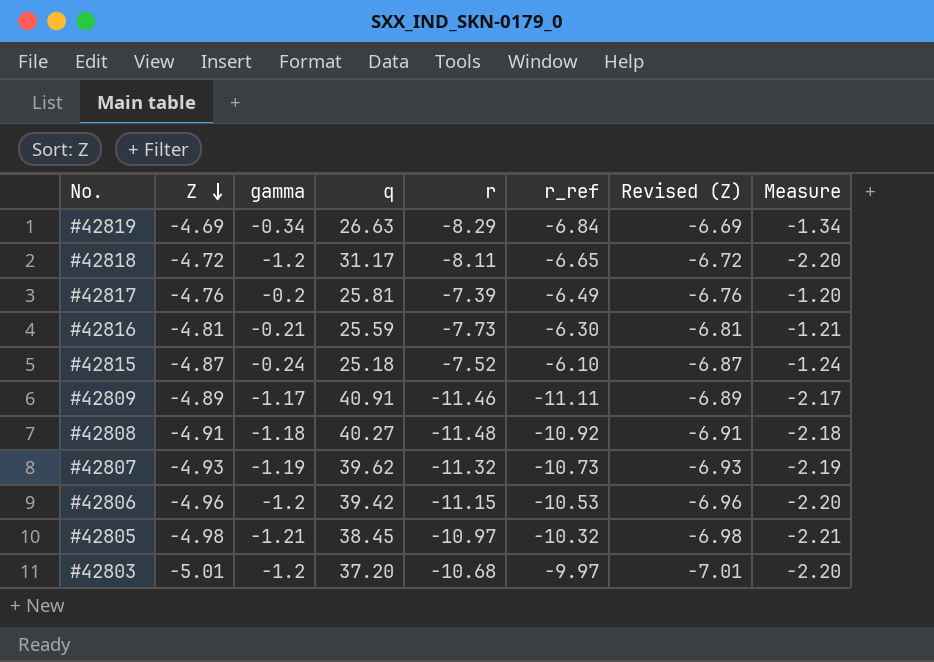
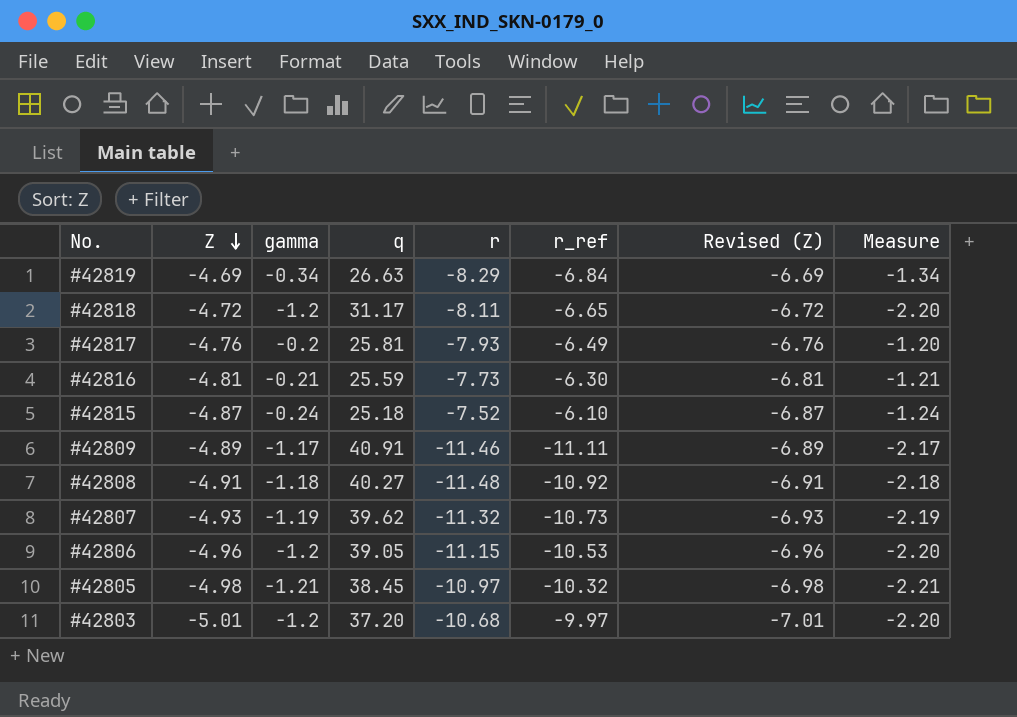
#42817 | r: -7.39 -> -7.93
#42806 | q: 39.42 -> 39.05

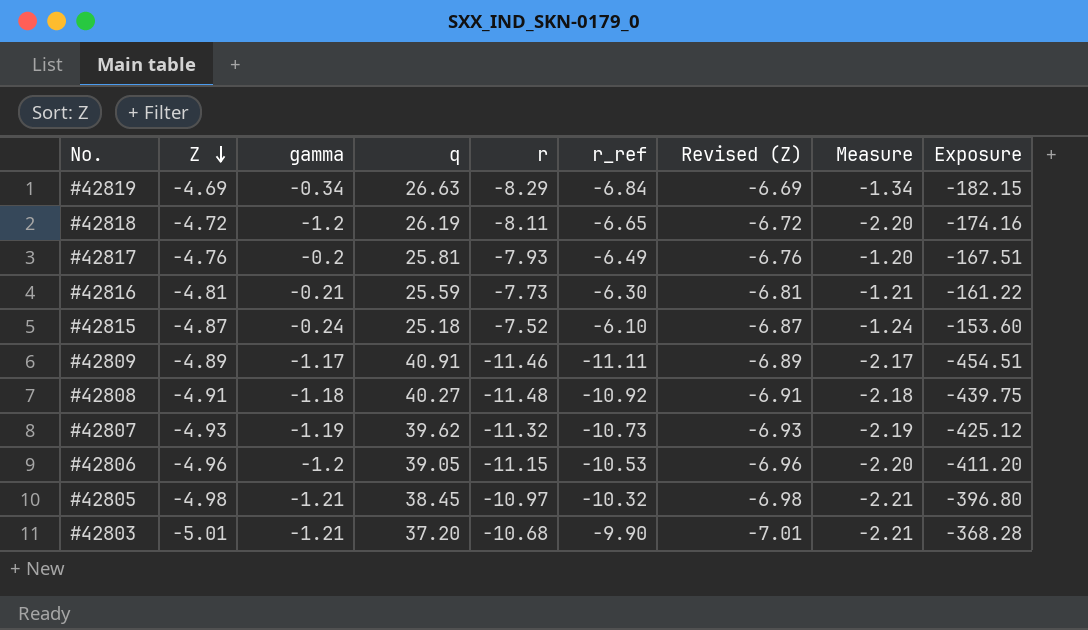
column Exposure | formula: none -> [q] * [r_ref]
#42818 | q: 31.17 -> 26.19
#42803 | gamma: -1.2 -> -1.21
#42803 | r_ref: -9.97 -> -9.90
#42803 | Measure: -2.20 -> -2.21

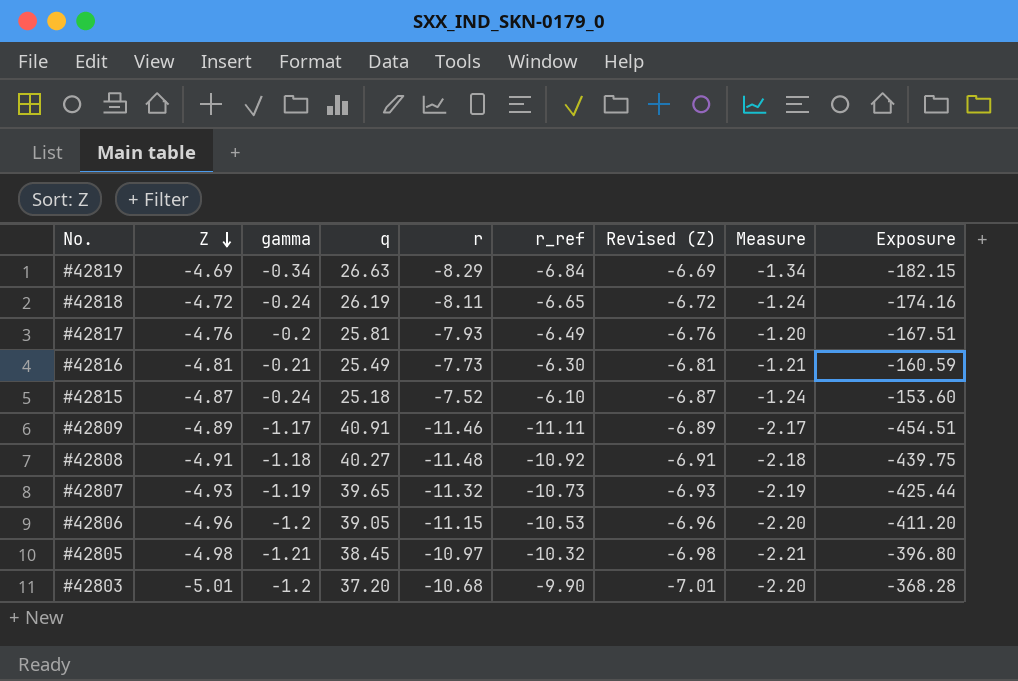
#42818 | gamma: -1.2 -> -0.24
#42818 | Measure: -2.20 -> -1.24
#42816 | q: 25.59 -> 25.49
#42816 | Exposure: -161.22 -> -160.59
#42807 | q: 39.62 -> 39.65
#42807 | Exposure: -425.12 -> -425.44
#42803 | gamma: -1.21 -> -1.2
#42803 | Measure: -2.21 -> -2.20

